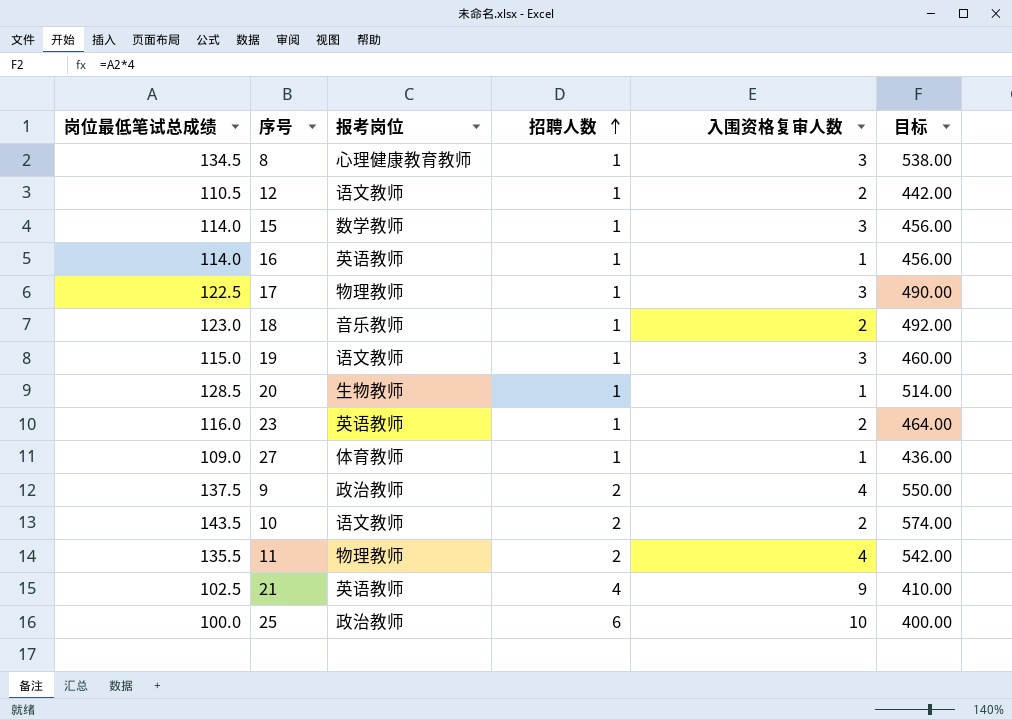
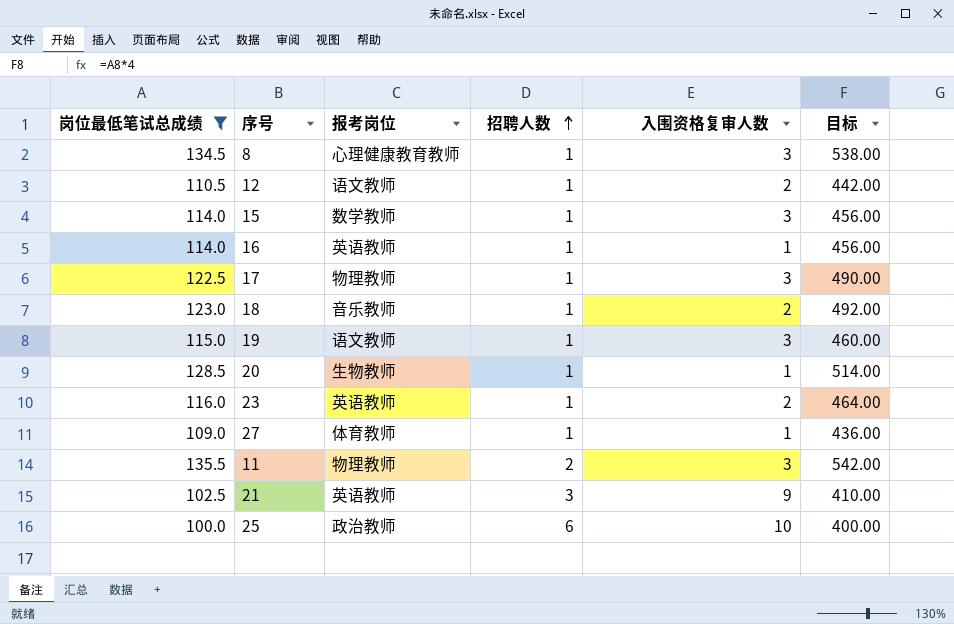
filter: none -> 岗位最低笔试总成绩 <= 135.5
11 | 入围资格复审人数: 4 -> 3
21 | 招聘人数: 4 -> 3

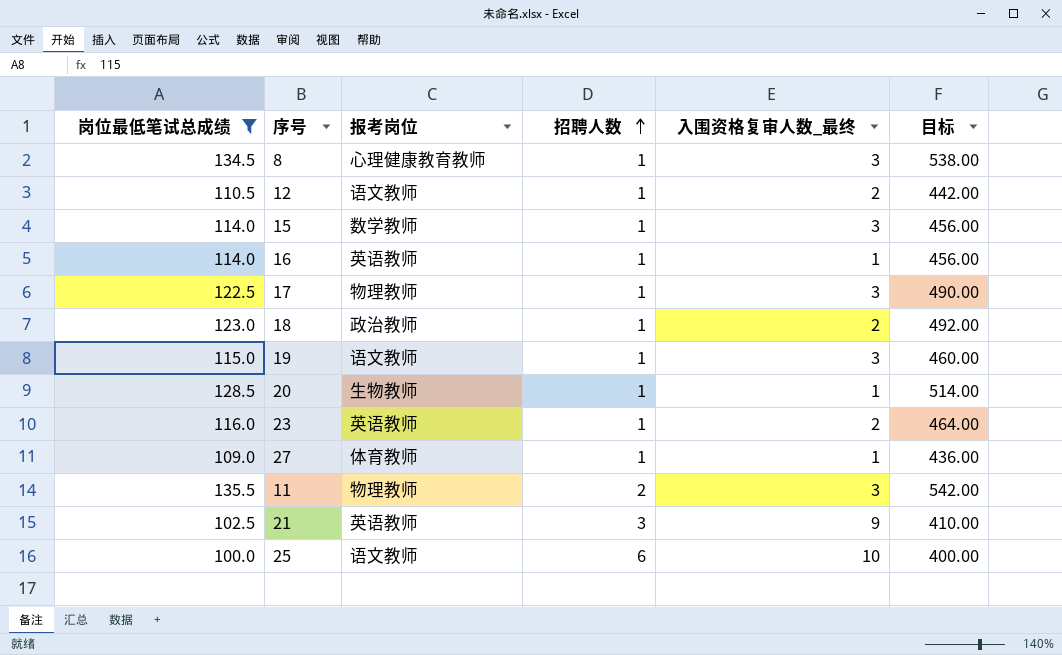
column name: 入围资格复审人数 -> 入围资格复审人数_最终
18 | 报考岗位: 音乐教师 -> 政治教师
25 | 报考岗位: 政治教师 -> 语文教师

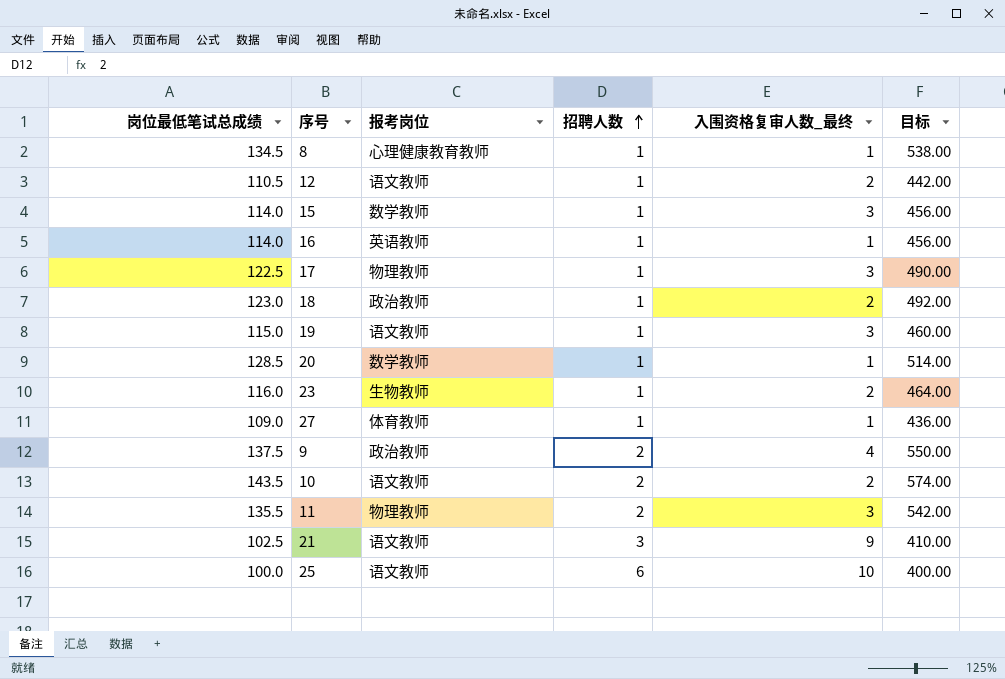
filter: 岗位最低笔试总成绩 <= 135.5 -> none
8 | 入围资格复审人数_最终: 3 -> 1
20 | 报考岗位: 生物教师 -> 数学教师
23 | 报考岗位: 英语教师 -> 生物教师
21 | 报考岗位: 英语教师 -> 语文教师

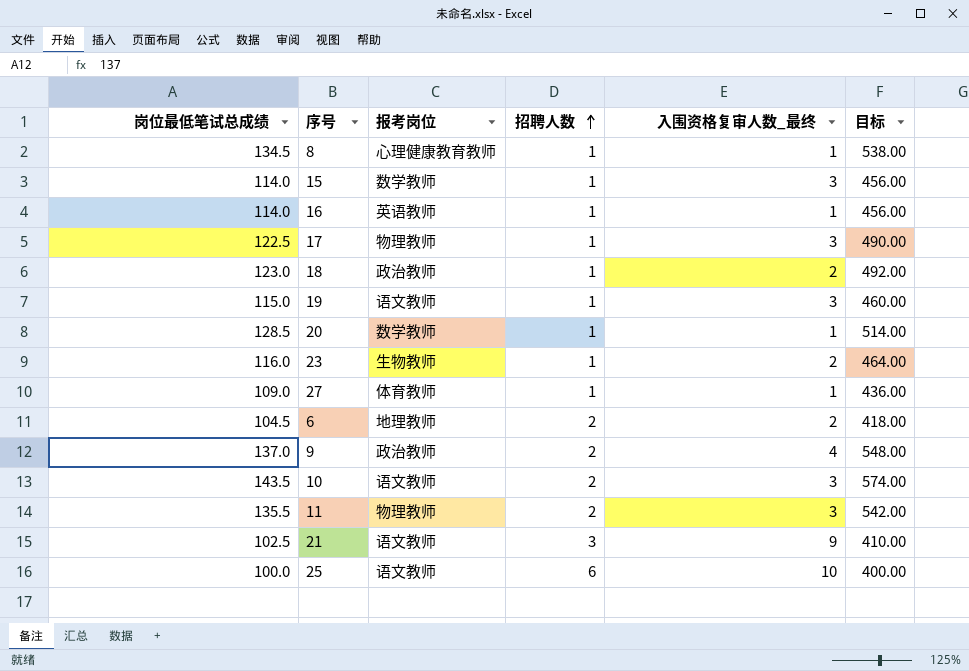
row 12: 110.5 | 语文教师 | 1 | 2 | 442.00 -> none
row 6: none -> 104.5 | 地理教师 | 2 | 2 | 418.00
9 | 岗位最低笔试总成绩: 137.5 -> 137.0
9 | 目标: 550.00 -> 548.00
10 | 入围资格复审人数_最终: 2 -> 3

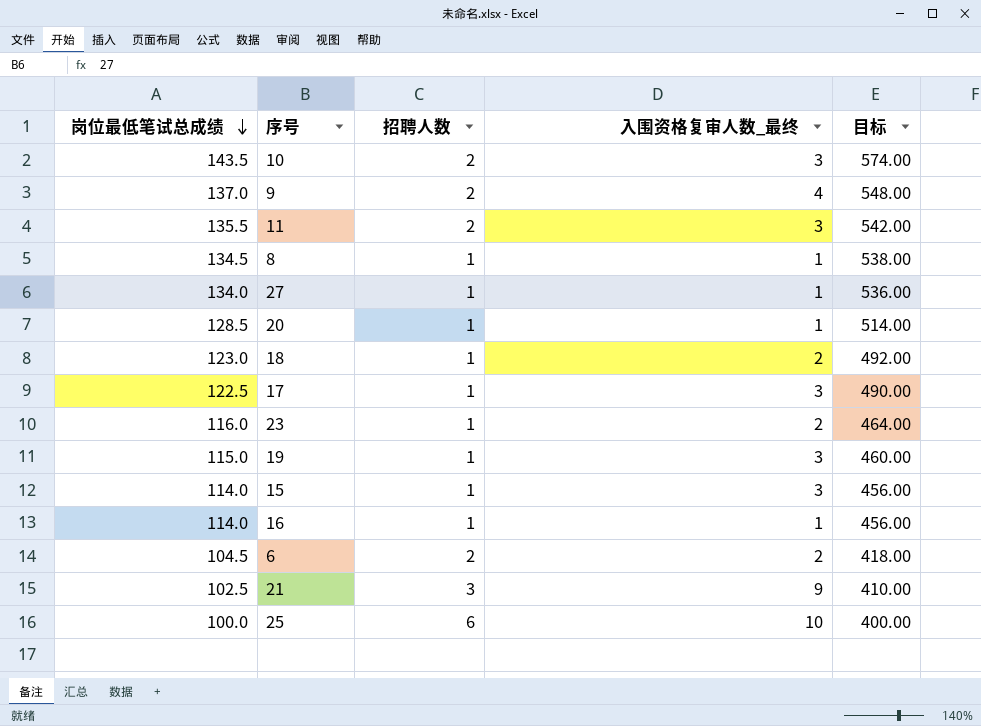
row order: 招聘人数 ascending -> 岗位最低笔试总成绩 descending
column 报考岗位 | position: 3 -> none
27 | 岗位最低笔试总成绩: 109.0 -> 134.0
27 | 目标: 436.00 -> 536.00

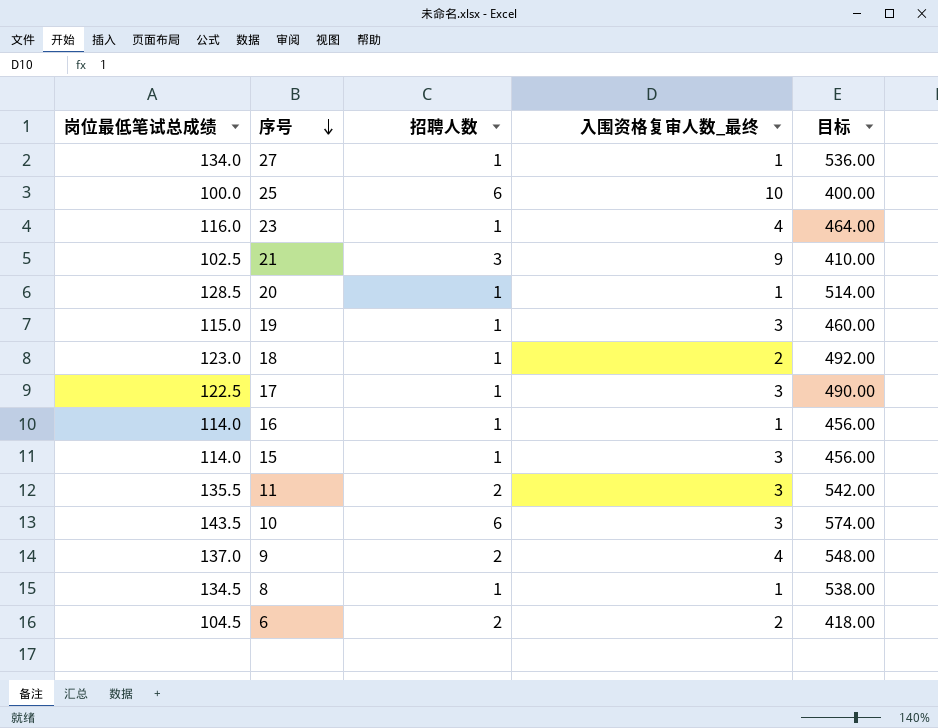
row order: 岗位最低笔试总成绩 descending -> 序号 descending
23 | 入围资格复审人数_最终: 2 -> 4
10 | 招聘人数: 2 -> 6

